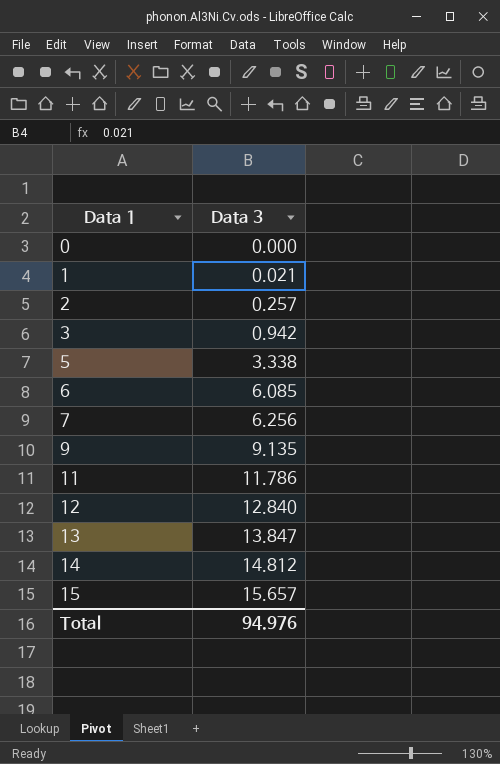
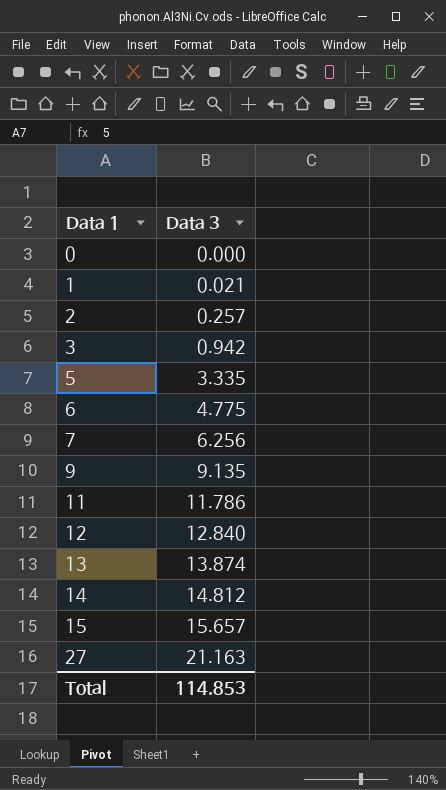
5 | Data 3: 3.338 -> 3.335
6 | Data 3: 6.085 -> 4.775
13 | Data 3: 13.847 -> 13.874
row 27: none -> 21.163
Total | Data 3: 94.976 -> 114.853

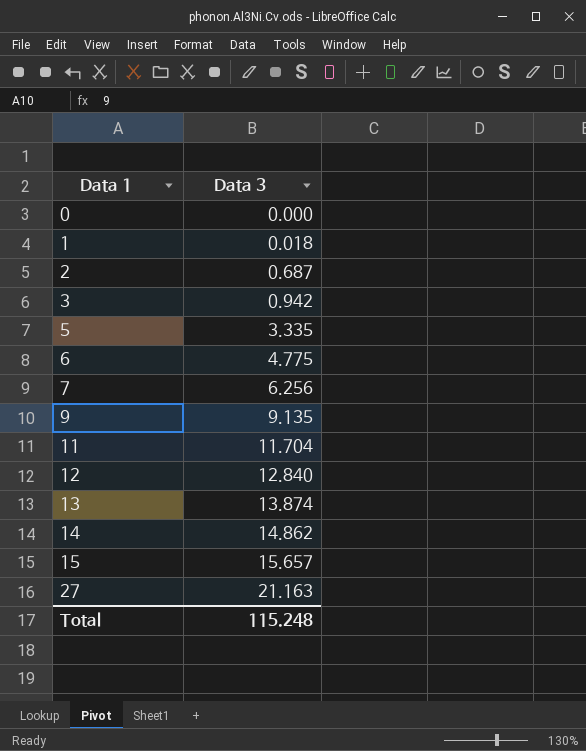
1 | Data 3: 0.021 -> 0.018
2 | Data 3: 0.257 -> 0.687
11 | Data 3: 11.786 -> 11.704
14 | Data 3: 14.812 -> 14.862
Total | Data 3: 114.853 -> 115.248

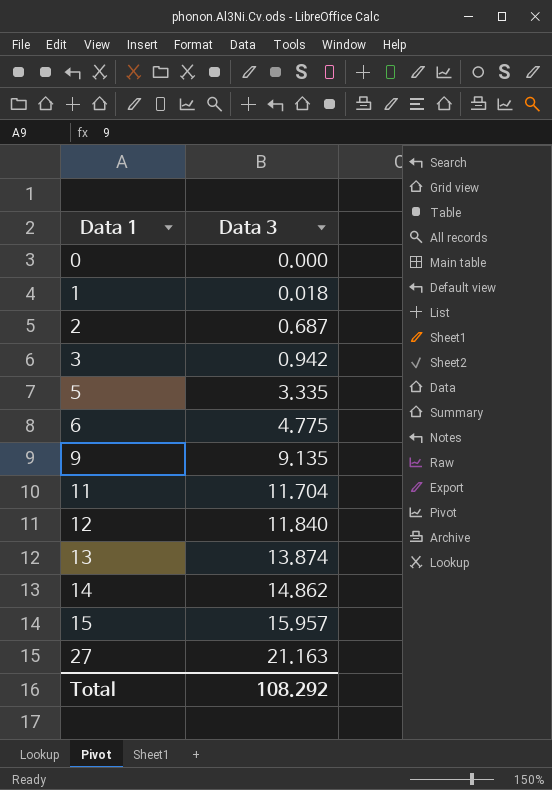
row 7: 6.256 -> none
12 | Data 3: 12.840 -> 11.840
15 | Data 3: 15.657 -> 15.957
Total | Data 3: 115.248 -> 108.292

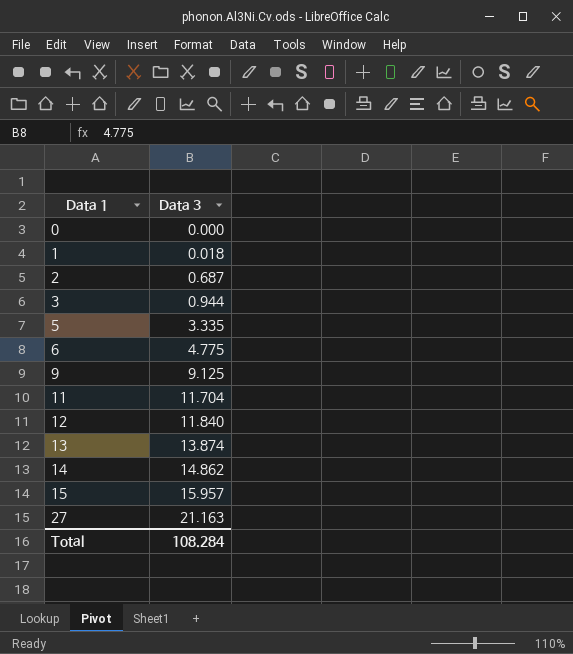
3 | Data 3: 0.942 -> 0.944
9 | Data 3: 9.135 -> 9.125
Total | Data 3: 108.292 -> 108.284

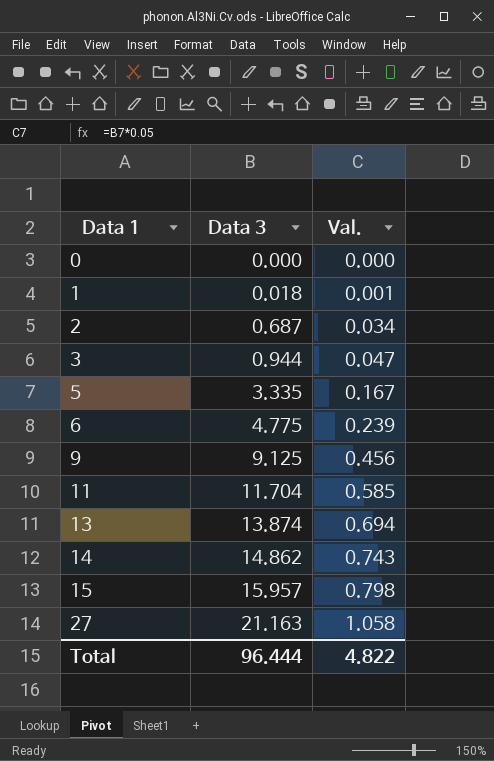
column Val. | formula: none -> [Data 3] * 0.05
row 12: 11.840 -> none
Total | Data 3: 108.284 -> 96.444

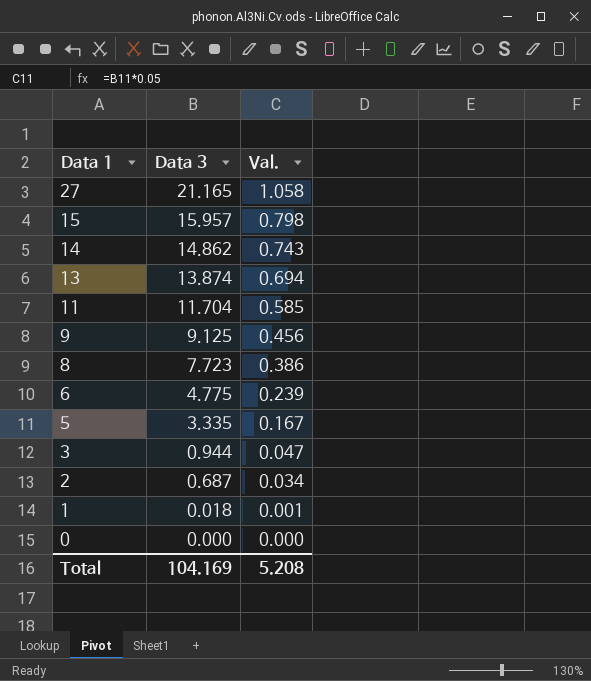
row order: Data 1 ascending -> Data 1 descending
27 | Data 3: 21.163 -> 21.165
row 8: none -> 7.723 | 0.386
Total | Data 3: 96.444 -> 104.169
Total | Val.: 4.822 -> 5.208

